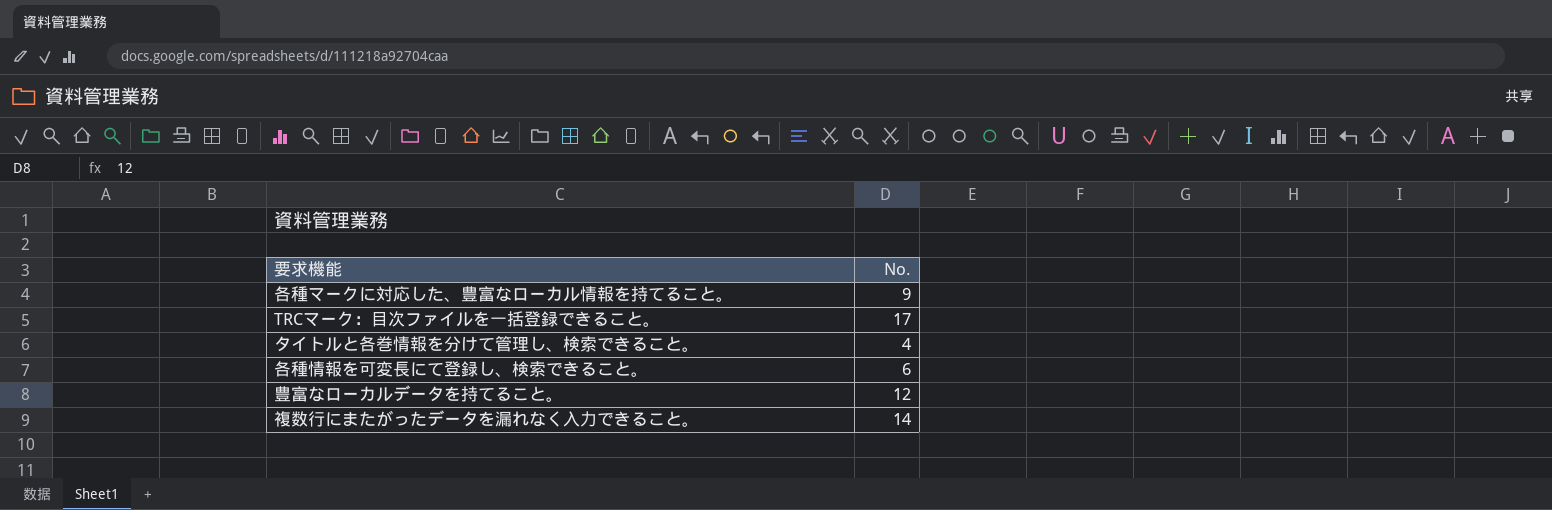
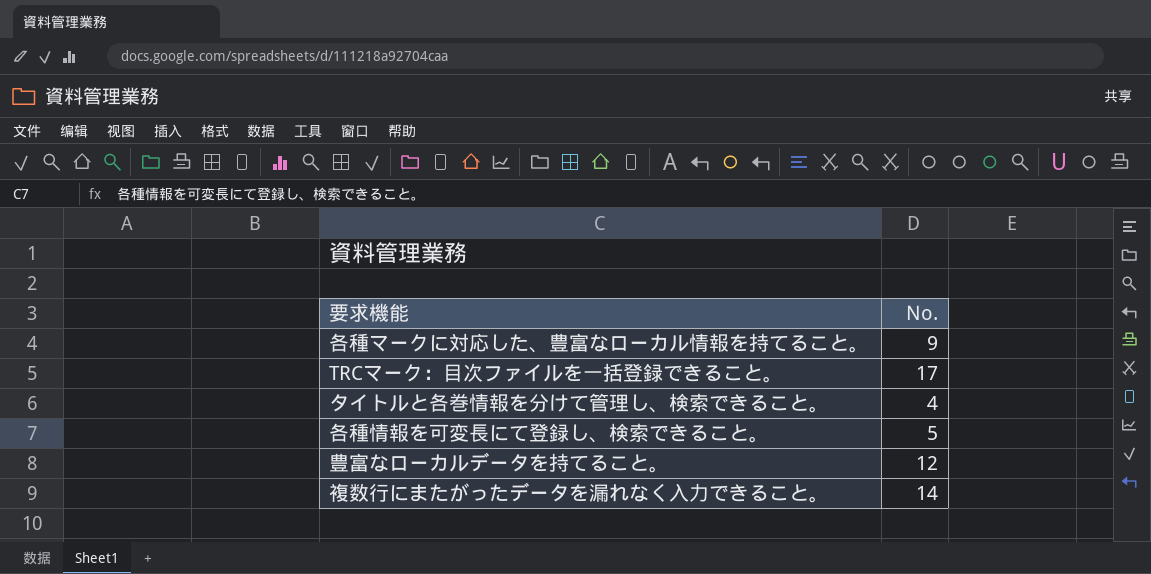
各種情報を可変長にて登録し、検索できること。 | No.: 6 -> 5

